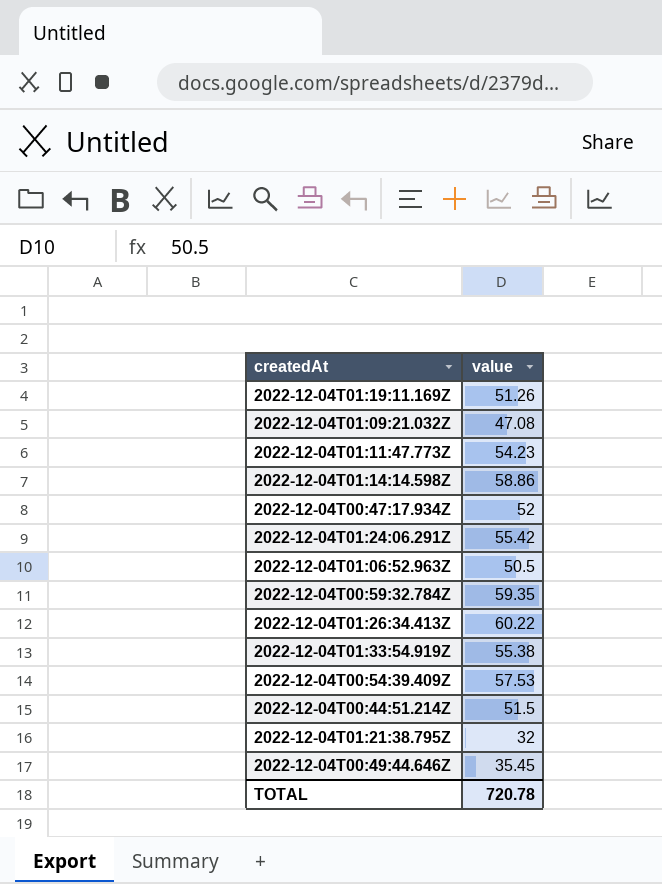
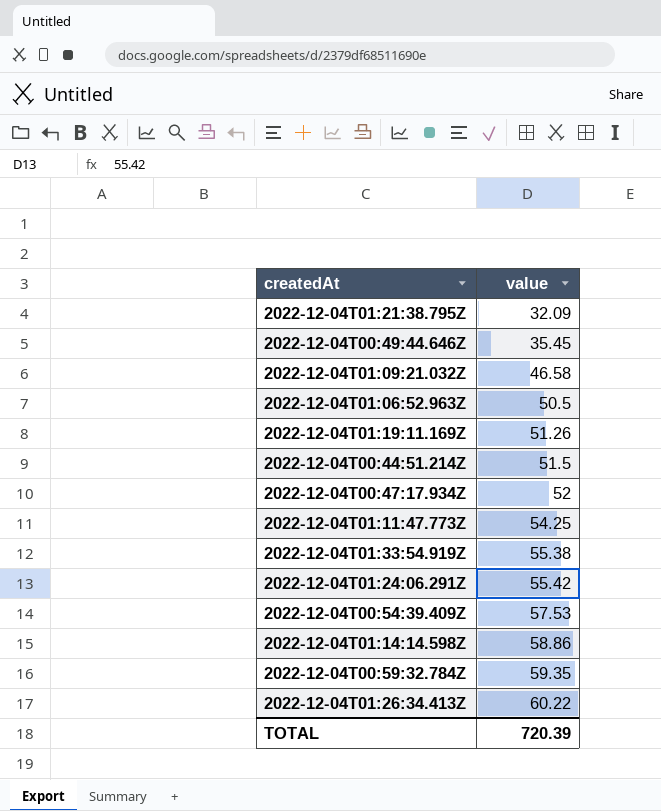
row order: none -> value ascending
2022-12-04T01:21:38.795Z | value: 32 -> 32.09
2022-12-04T01:09:21.032Z | value: 47.08 -> 46.58
2022-12-04T01:11:47.773Z | value: 54.23 -> 54.25
TOTAL | value: 720.78 -> 720.39

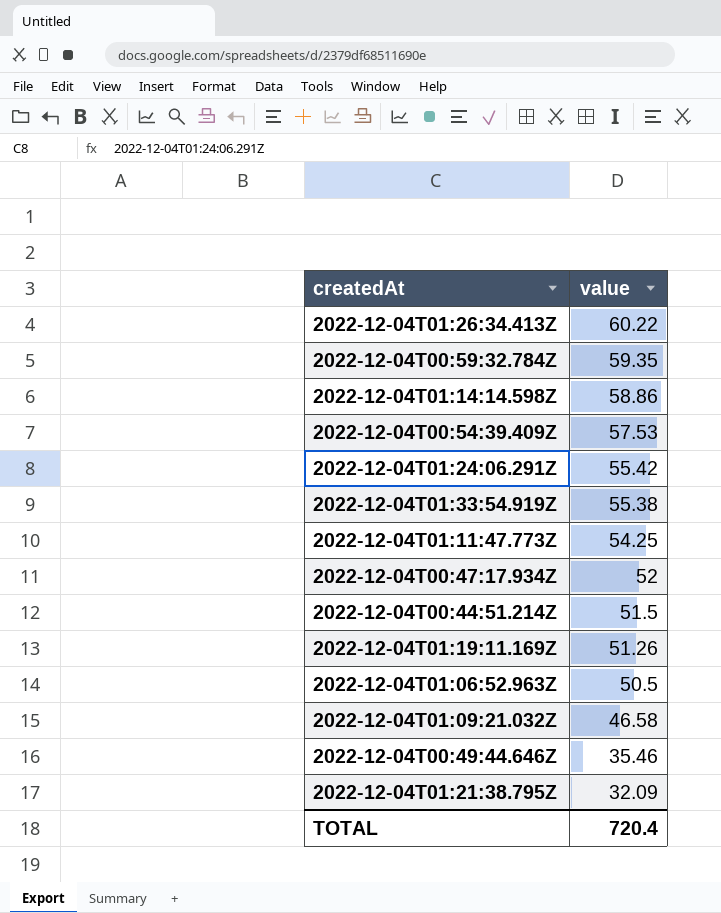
row order: value ascending -> value descending
2022-12-04T00:49:44.646Z | value: 35.45 -> 35.46
TOTAL | value: 720.39 -> 720.4

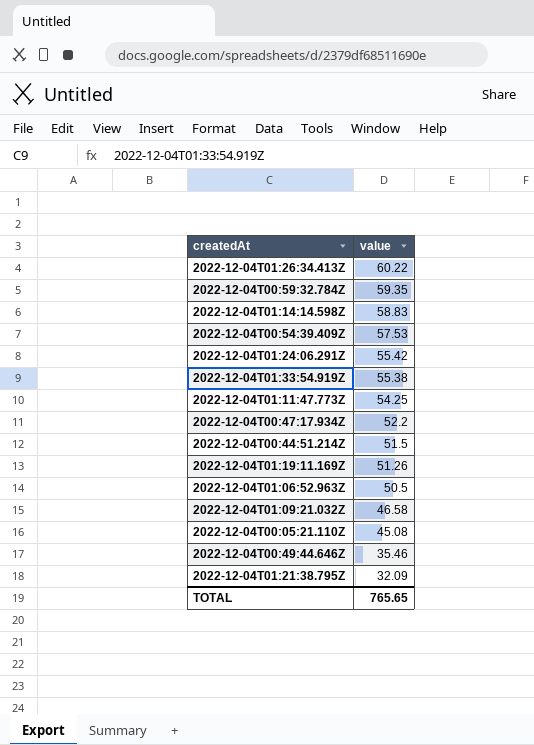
2022-12-04T01:14:14.598Z | value: 58.86 -> 58.83
2022-12-04T00:47:17.934Z | value: 52 -> 52.2
row 2022-12-04T00:05:21.110Z: none -> 45.08
TOTAL | value: 720.4 -> 765.65

